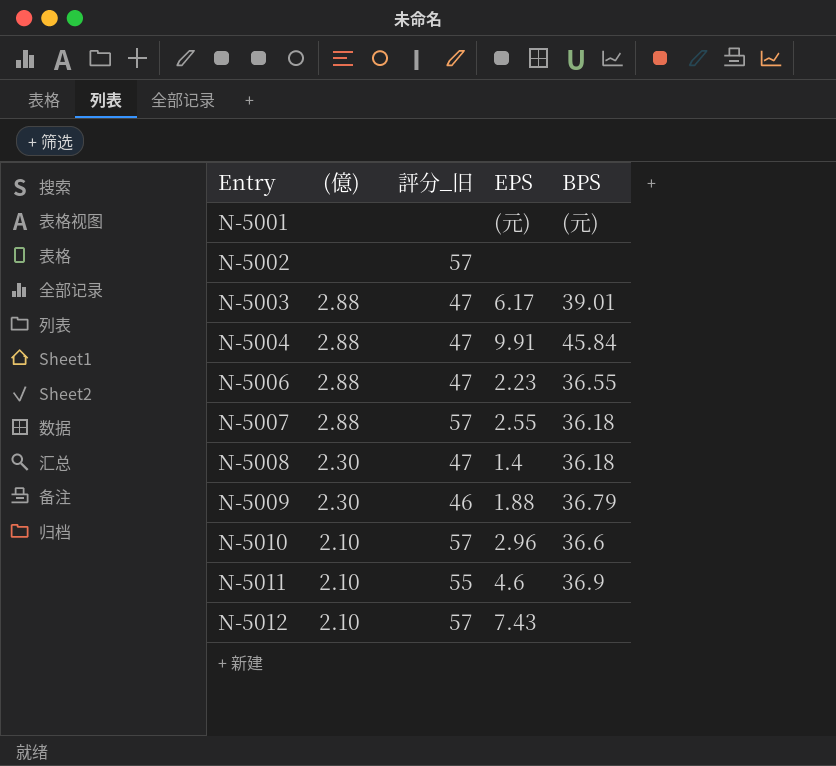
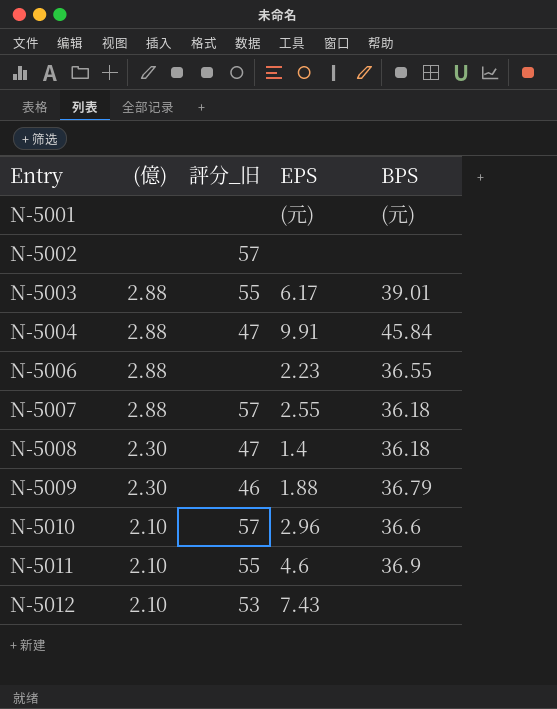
N-5003 | 評分_旧: 47 -> 55
N-5006 | 評分_旧: 47 -> none
N-5012 | 評分_旧: 57 -> 53

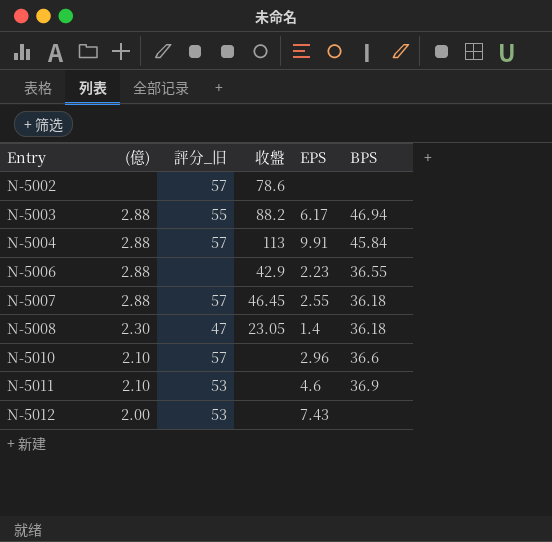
column 收盤 | position: none -> 4
row N-5001: none | none | (元) | (元) -> none
row N-5009: 2.30 | 46 | 1.88 | 36.79 -> none
N-5003 | BPS: 39.01 -> 46.94
N-5004 | 評分_旧: 47 -> 57
N-5011 | 評分_旧: 55 -> 53
N-5012 | (億): 2.10 -> 2.00

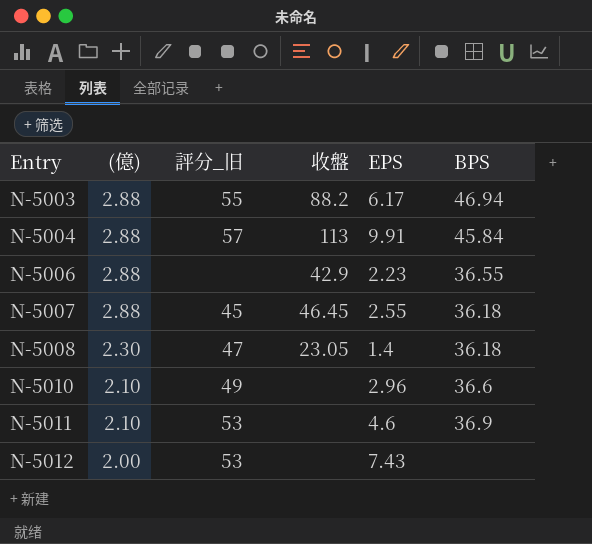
row N-5002: none | 57 | 78.6 | none | none -> none
N-5007 | 評分_旧: 57 -> 45
N-5010 | 評分_旧: 57 -> 49

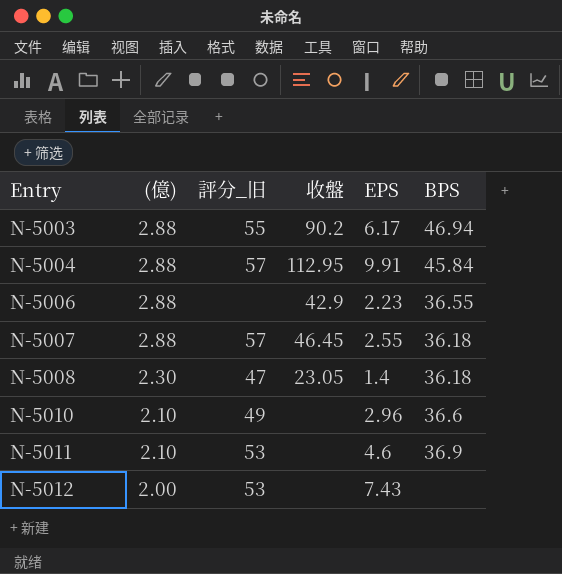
N-5003 | 收盤: 88.2 -> 90.2
N-5004 | 收盤: 113 -> 112.95
N-5007 | 評分_旧: 45 -> 57

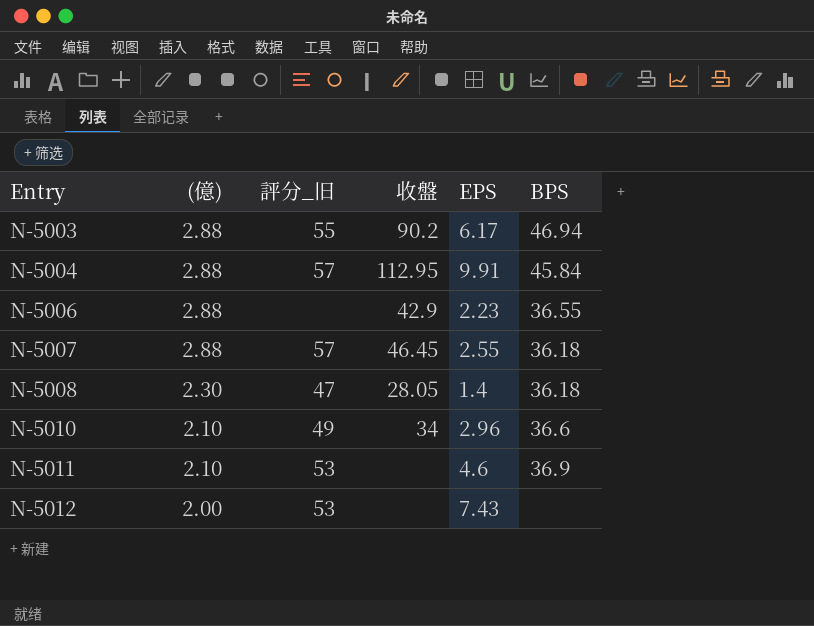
N-5008 | 收盤: 23.05 -> 28.05
N-5010 | 收盤: none -> 34

